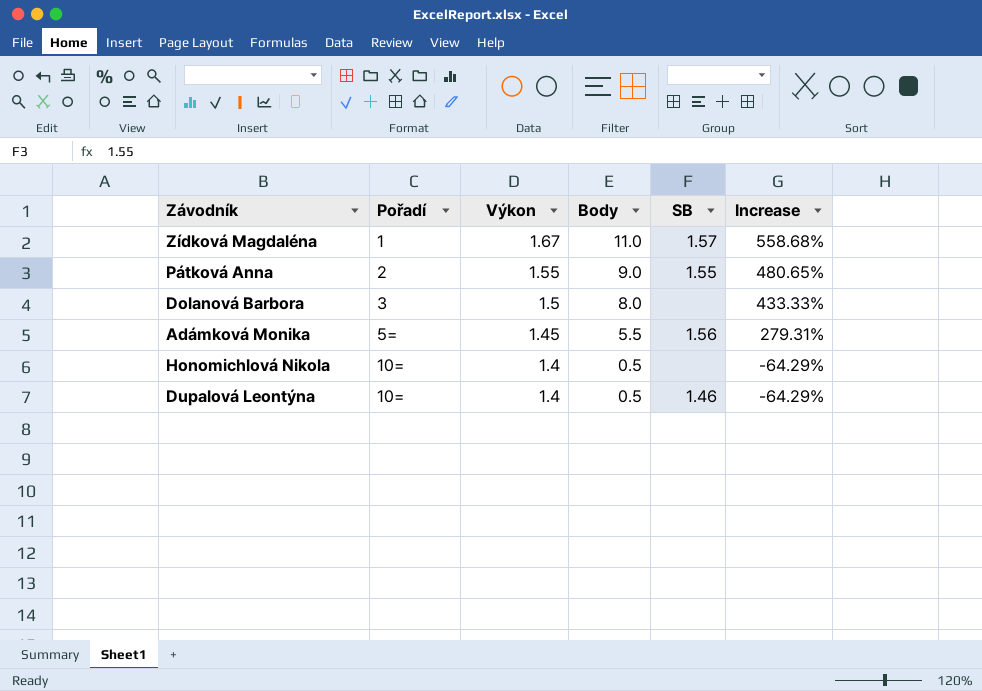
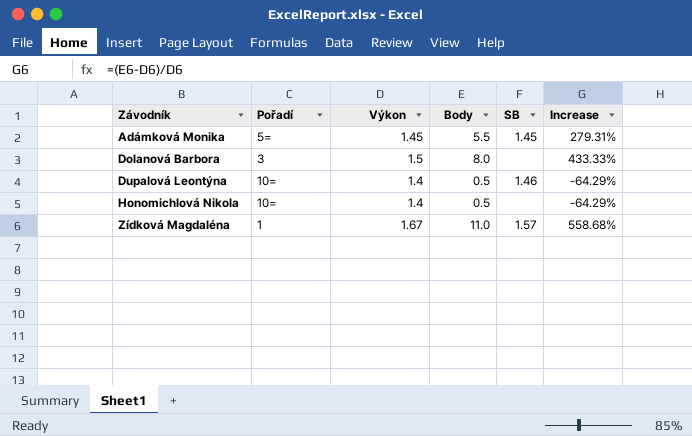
row order: Pořadí ascending -> Závodník ascending
row Pátková Anna: 2 | 1.55 | 9.0 | 1.55 | 480.65% -> none
Adámková Monika | SB: 1.56 -> 1.45

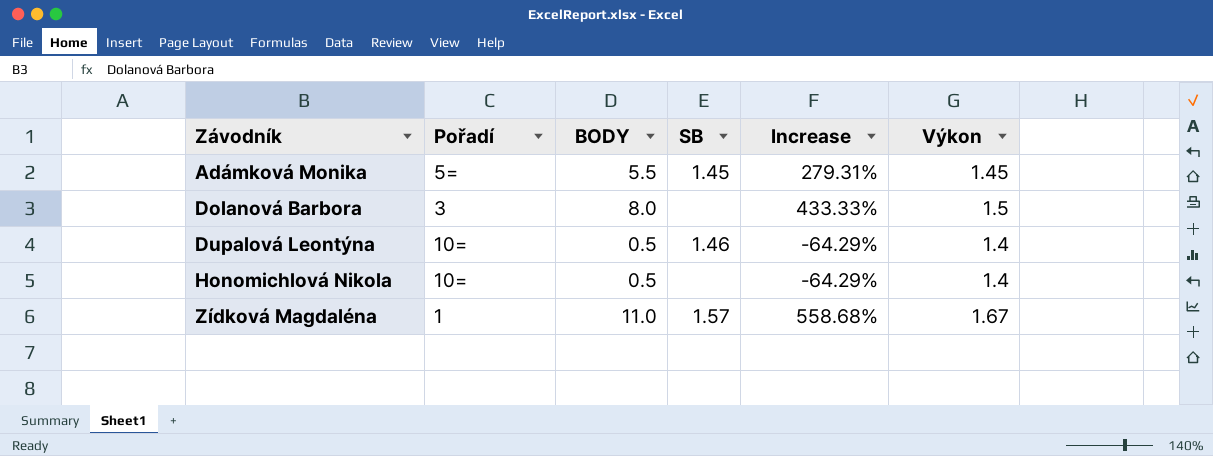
column name: Body -> BODY
column Výkon | position: 3 -> 6

